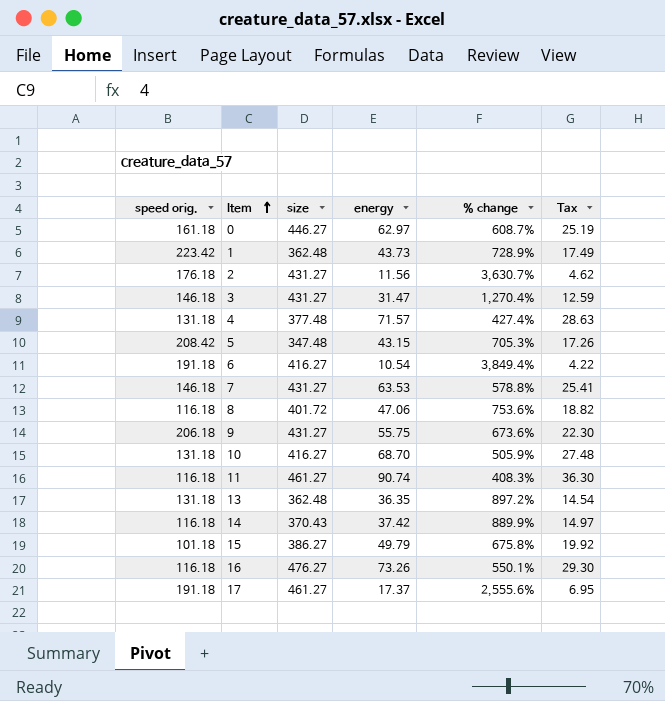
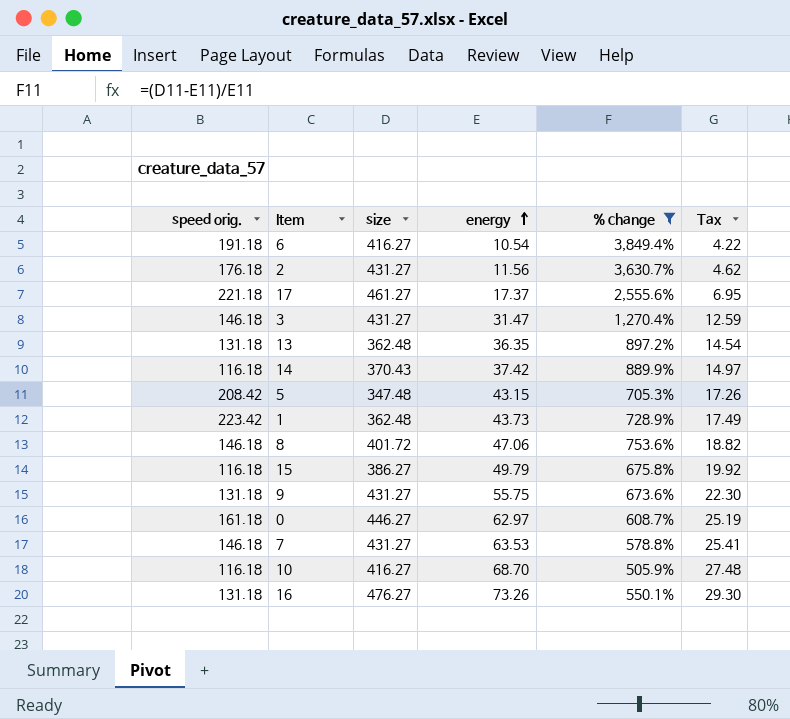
filter: none -> % change >= 505.9%
row order: Item ascending -> energy ascending
17 | speed orig.: 191.18 -> 221.18
8 | speed orig.: 116.18 -> 146.18
15 | speed orig.: 101.18 -> 116.18
9 | speed orig.: 206.18 -> 131.18
10 | speed orig.: 131.18 -> 116.18
16 | speed orig.: 116.18 -> 131.18

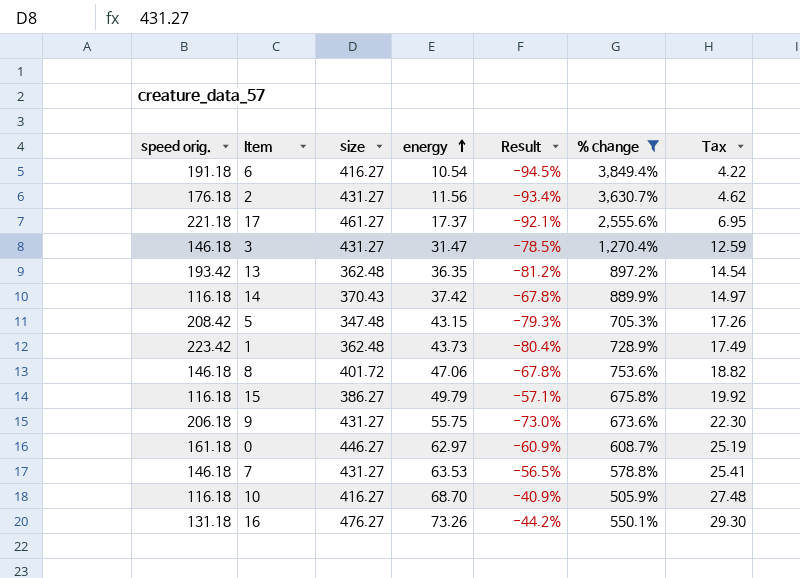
column Result | formula: none -> ([energy] - [speed orig.]) / [speed orig.]
13 | speed orig.: 131.18 -> 193.42
9 | speed orig.: 131.18 -> 206.18

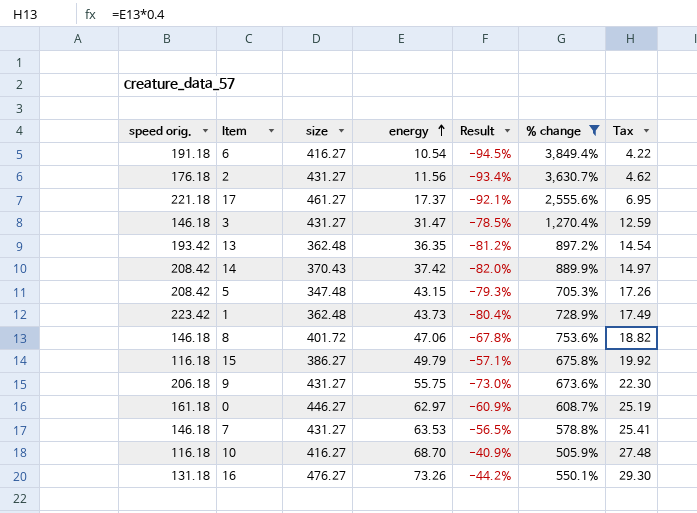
14 | speed orig.: 116.18 -> 208.42
14 | Result: -67.8% -> -82.0%

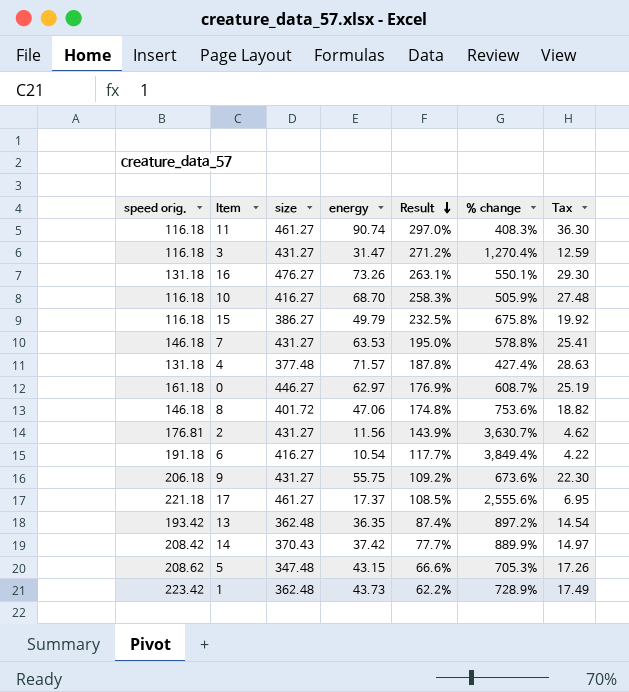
filter: % change >= 505.9% -> none
row order: energy ascending -> Result descending
column Result | formula: ([energy] - [speed orig.]) / [speed orig.] -> ([size] - [speed orig.]) / [speed orig.]
3 | speed orig.: 146.18 -> 116.18
2 | speed orig.: 176.18 -> 176.81
5 | speed orig.: 208.42 -> 208.62

